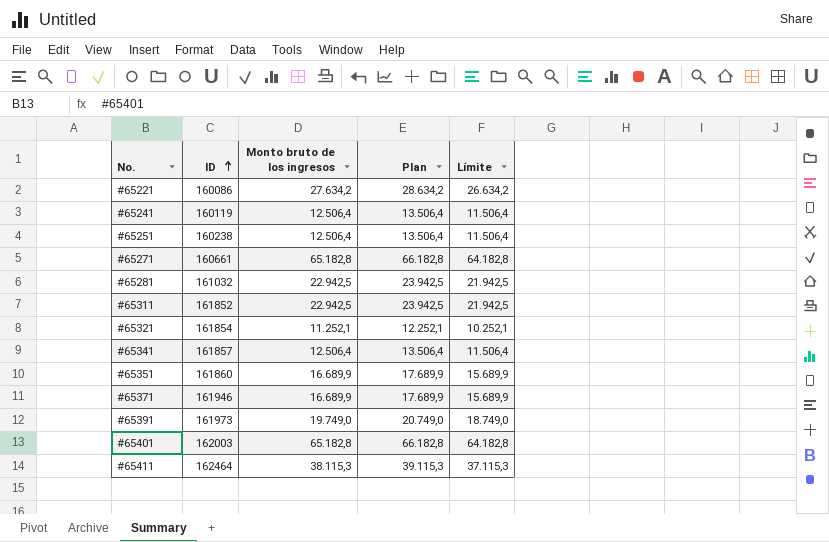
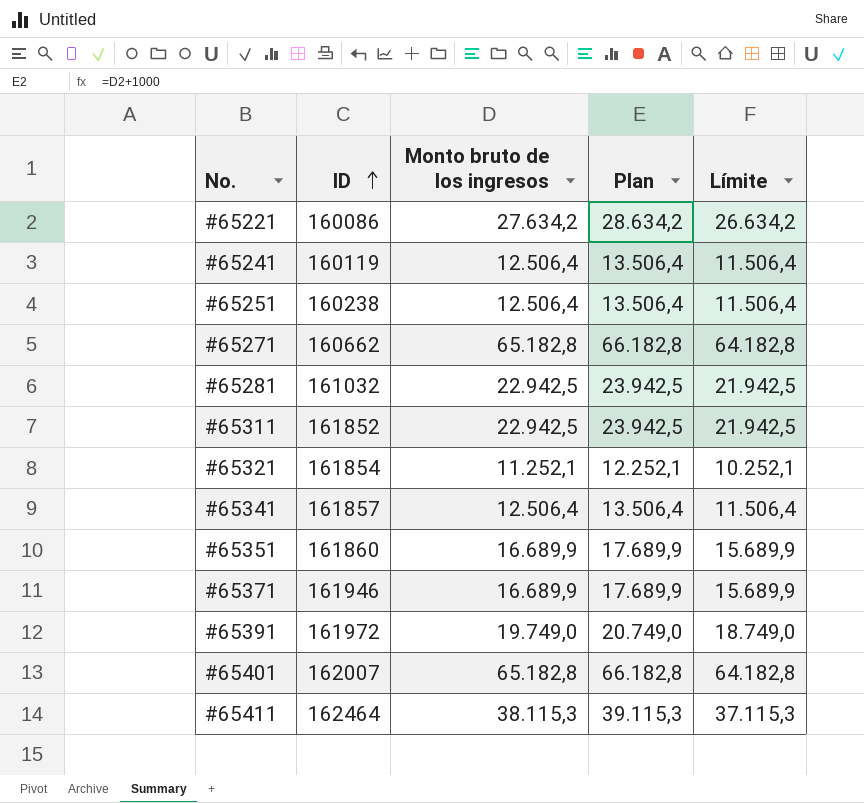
#65271 | ID: 160661 -> 160662
#65391 | ID: 161973 -> 161972
#65401 | ID: 162003 -> 162007

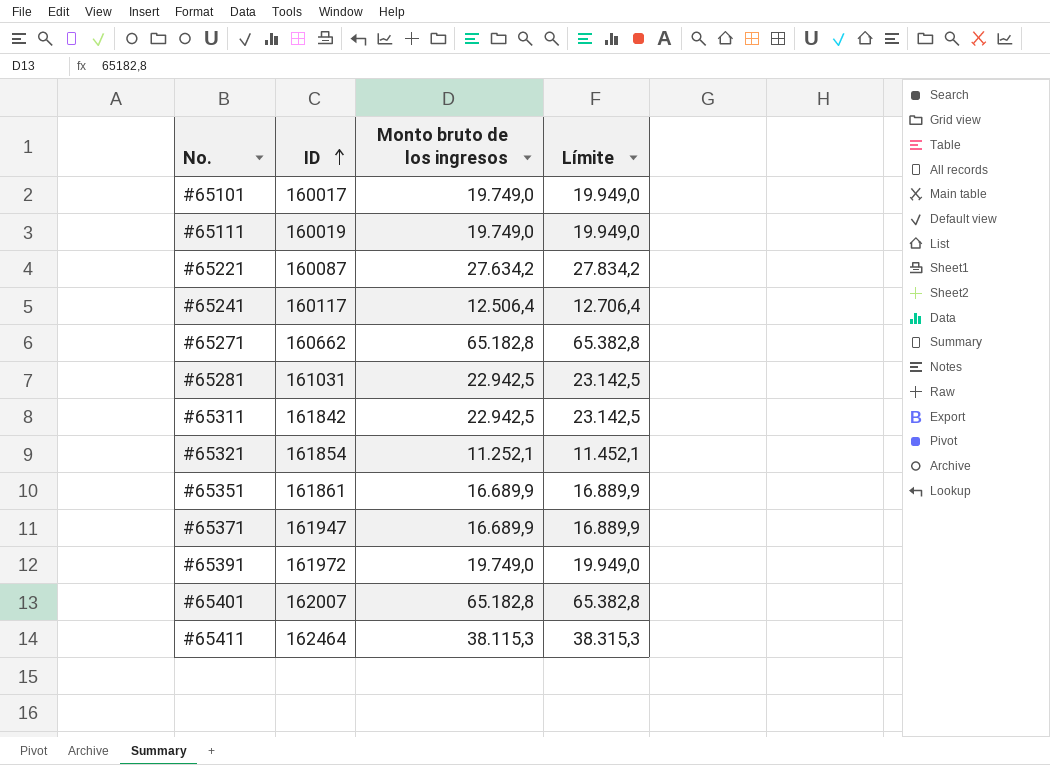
column Plan | formula: [Monto bruto de los ingresos] + 1000 -> none
column Límite | formula: [Monto bruto de los ingresos] - 1000 -> [Monto bruto de los ingresos] + 200
row #65251: 160238 | 12.506,4 | 13.506,4 | 11.506,4 -> none
row #65341: 161857 | 12.506,4 | 13.506,4 | 11.506,4 -> none
row #65101: none -> 160017 | 19.749,0 | 19.949,0
row #65111: none -> 160019 | 19.749,0 | 19.949,0
#65221 | ID: 160086 -> 160087
#65241 | ID: 160119 -> 160117
#65281 | ID: 161032 -> 161031
#65311 | ID: 161852 -> 161842
#65351 | ID: 161860 -> 161861
#65371 | ID: 161946 -> 161947

